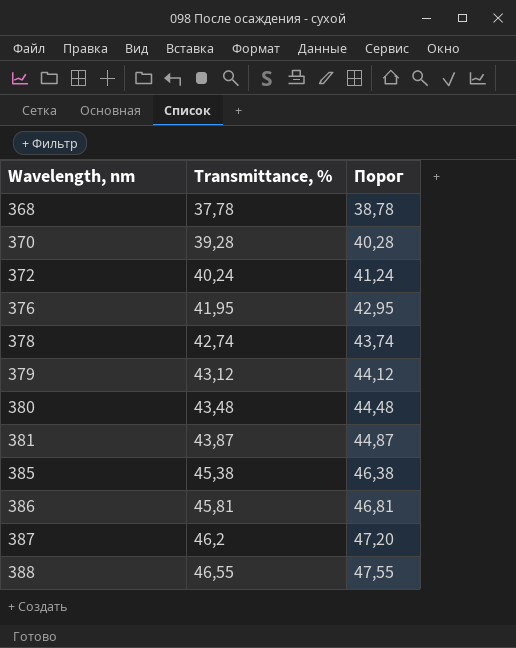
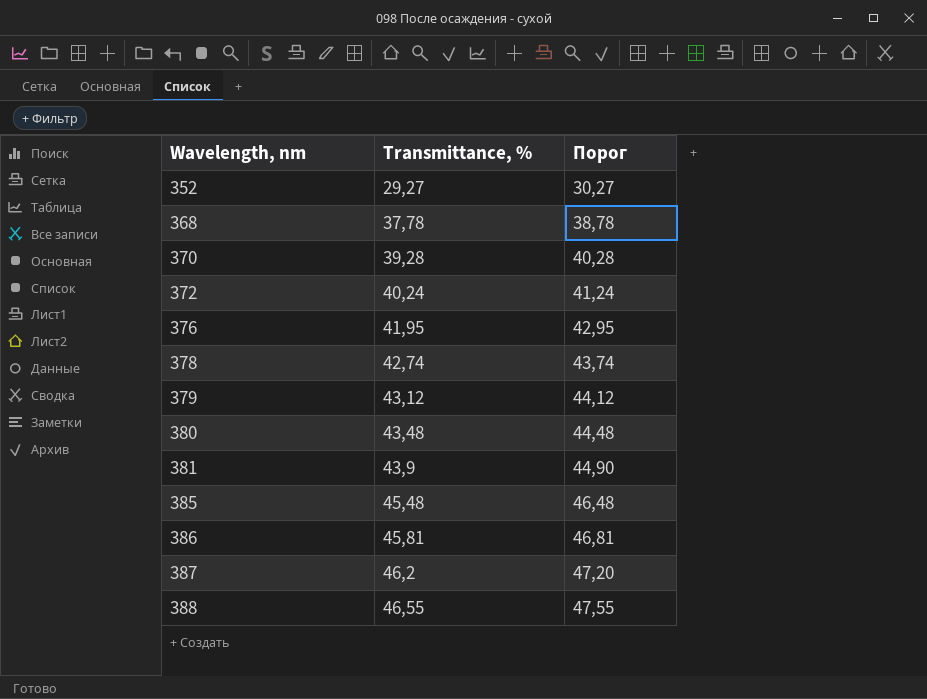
row 352: none -> 29,27 | 30,27
381 | Transmittance, %: 43,87 -> 43,9
381 | Порог: 44,87 -> 44,90
385 | Transmittance, %: 45,38 -> 45,48
385 | Порог: 46,38 -> 46,48

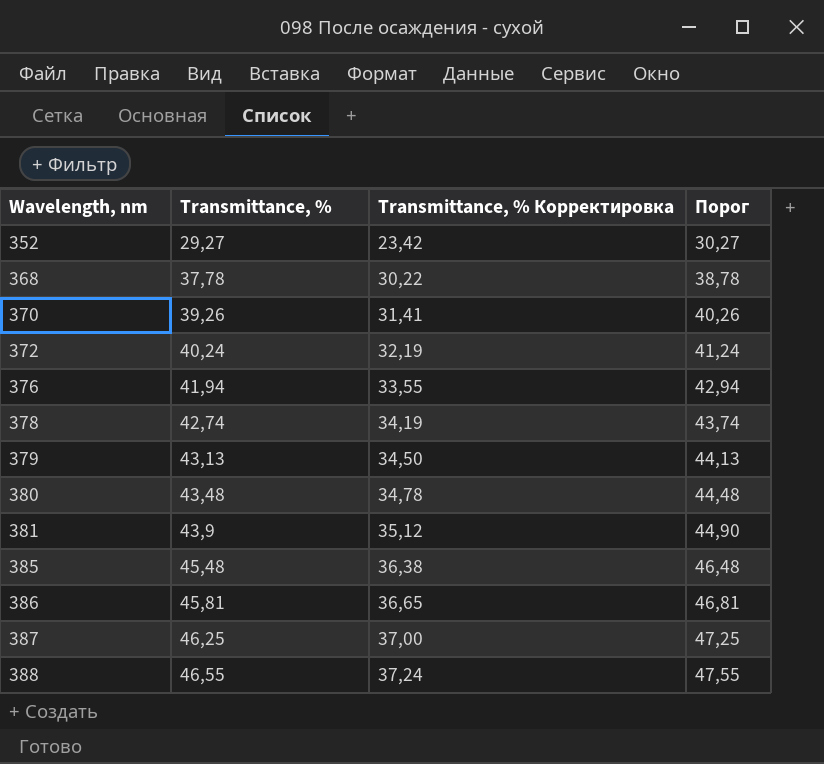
column Transmittance, % Корректировка | formula: none -> [Transmittance, %] * 0,8
370 | Transmittance, %: 39,28 -> 39,26
370 | Порог: 40,28 -> 40,26
376 | Transmittance, %: 41,95 -> 41,94
376 | Порог: 42,95 -> 42,94
379 | Transmittance, %: 43,12 -> 43,13
379 | Порог: 44,12 -> 44,13
387 | Transmittance, %: 46,2 -> 46,25
387 | Порог: 47,20 -> 47,25

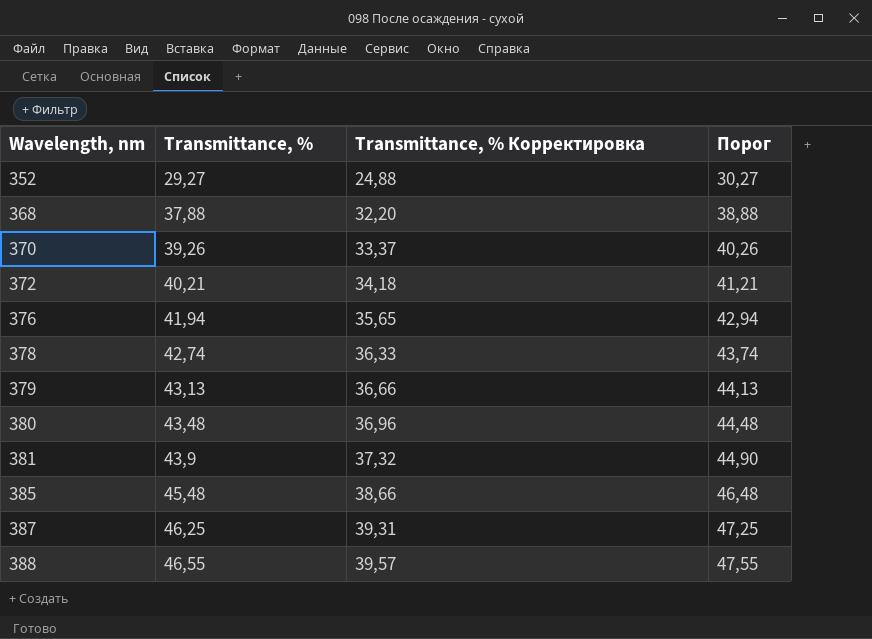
column Transmittance, % Корректировка | formula: [Transmittance, %] * 0,8 -> [Transmittance, %] * 0,85
row 386: 45,81 | 36,65 | 46,81 -> none
368 | Transmittance, %: 37,78 -> 37,88
368 | Порог: 38,78 -> 38,88
372 | Transmittance, %: 40,24 -> 40,21
372 | Порог: 41,24 -> 41,21

